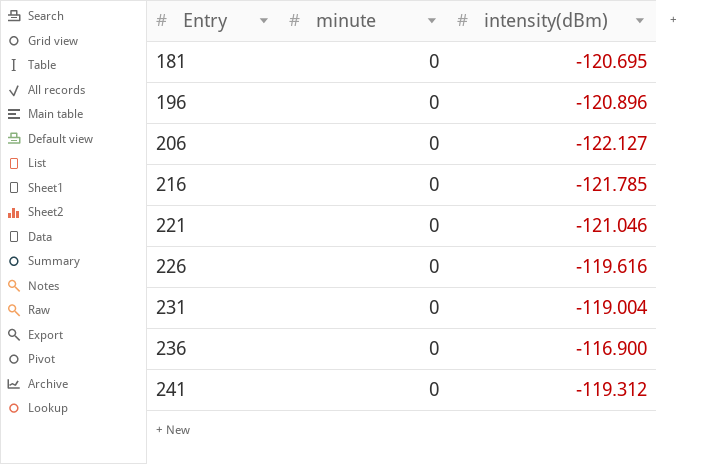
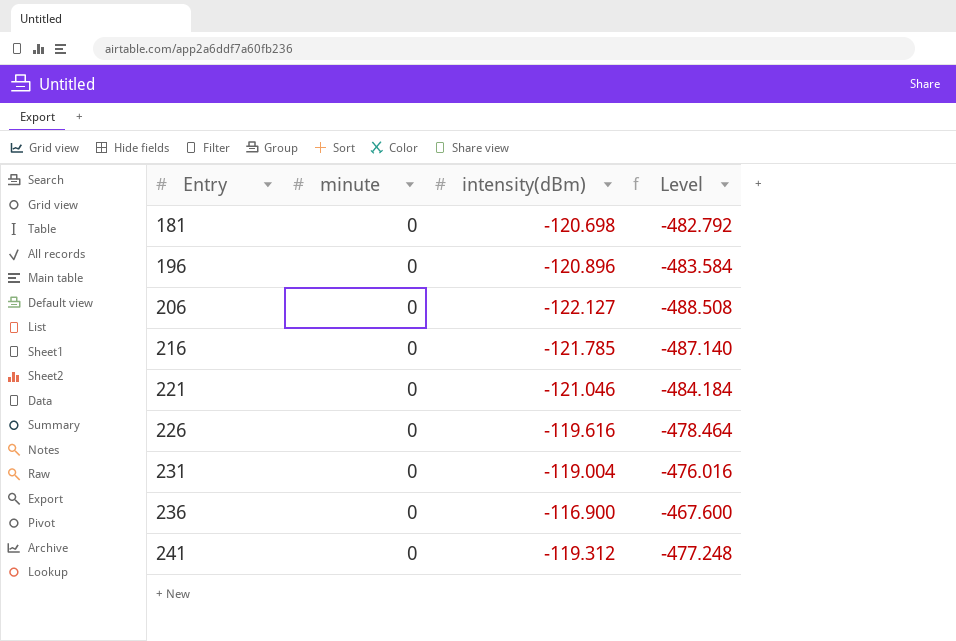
column Level | formula: none -> [intensity(dBm)] * 4
181 | intensity(dBm): -120.695 -> -120.698

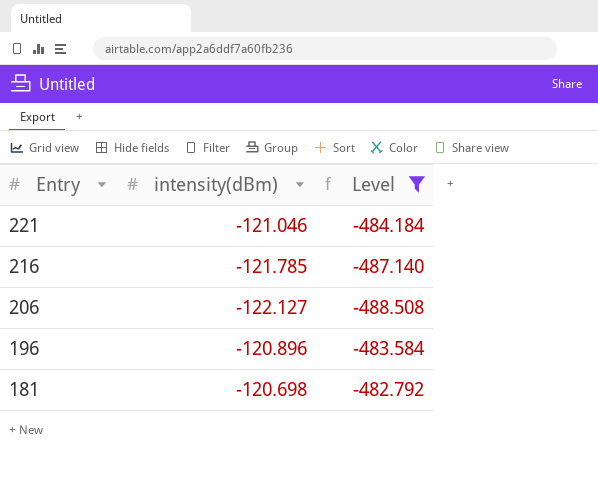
filter: none -> Level <= -482.792
row order: Entry ascending -> Entry descending
column minute | position: 2 -> none

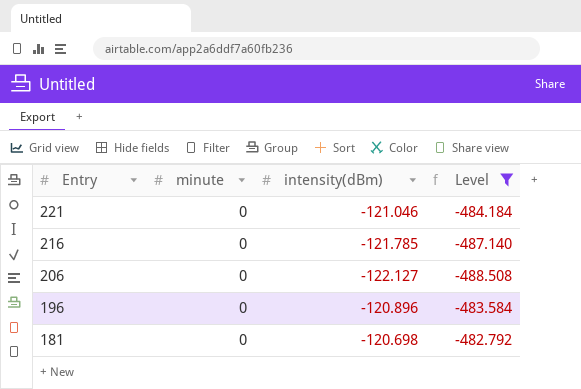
column minute | position: none -> 2

